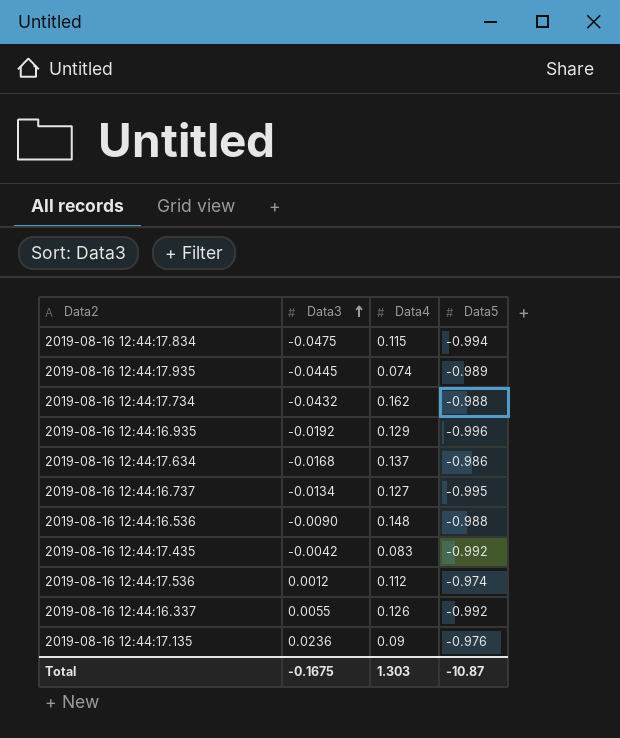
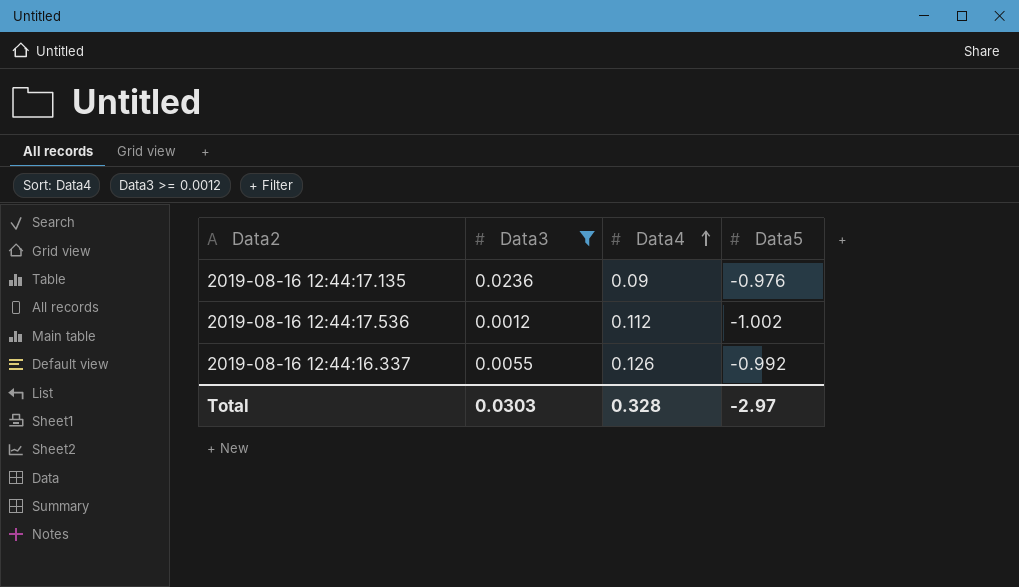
filter: none -> Data3 >= 0.0012
row order: Data3 ascending -> Data4 ascending
2019-08-16 12:44:17.536 | Data5: -0.974 -> -1.002
Total | Data3: -0.1675 -> 0.0303
Total | Data4: 1.303 -> 0.328
Total | Data5: -10.87 -> -2.97

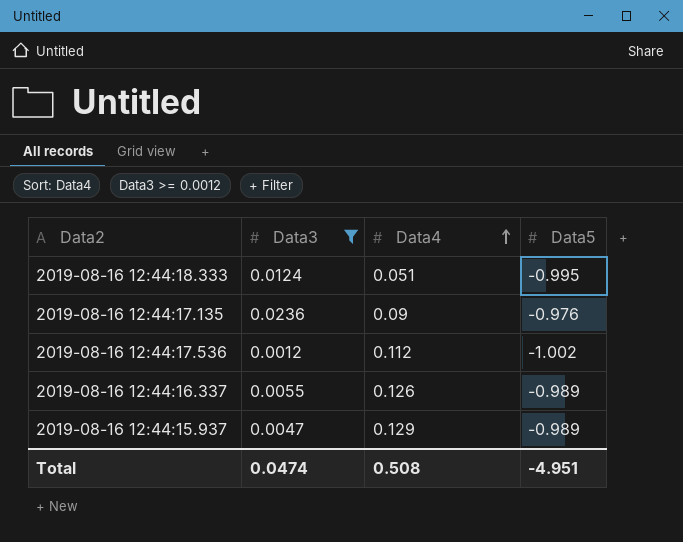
row 2019-08-16 12:44:18.333: none -> 0.0124 | 0.051 | -0.995
2019-08-16 12:44:16.337 | Data5: -0.992 -> -0.989
row 2019-08-16 12:44:15.937: none -> 0.0047 | 0.129 | -0.989
Total | Data3: 0.0303 -> 0.0474
Total | Data4: 0.328 -> 0.508
Total | Data5: -2.97 -> -4.951

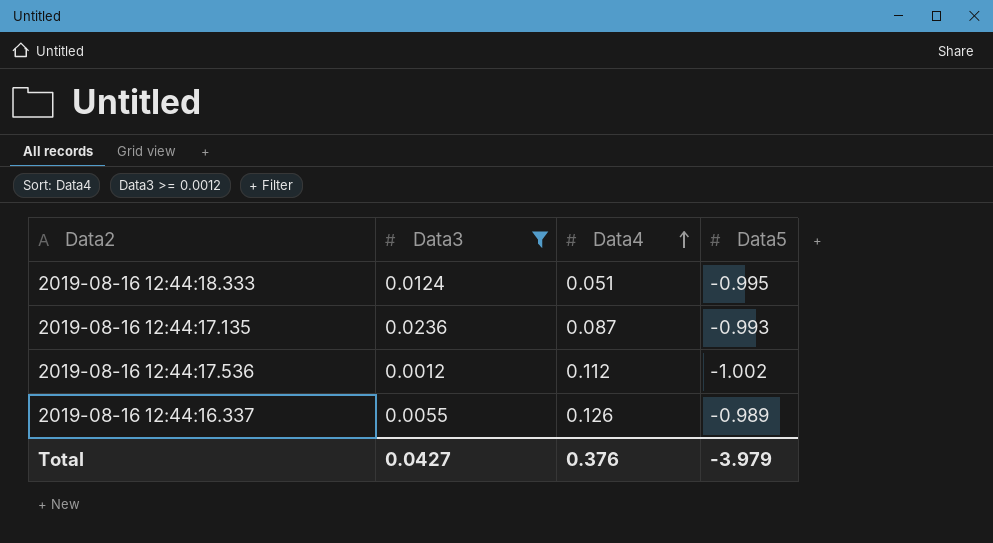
row 2019-08-16 12:44:15.937: 0.0047 | 0.129 | -0.989 -> none
2019-08-16 12:44:17.135 | Data4: 0.09 -> 0.087
2019-08-16 12:44:17.135 | Data5: -0.976 -> -0.993
Total | Data3: 0.0474 -> 0.0427
Total | Data4: 0.508 -> 0.376
Total | Data5: -4.951 -> -3.979

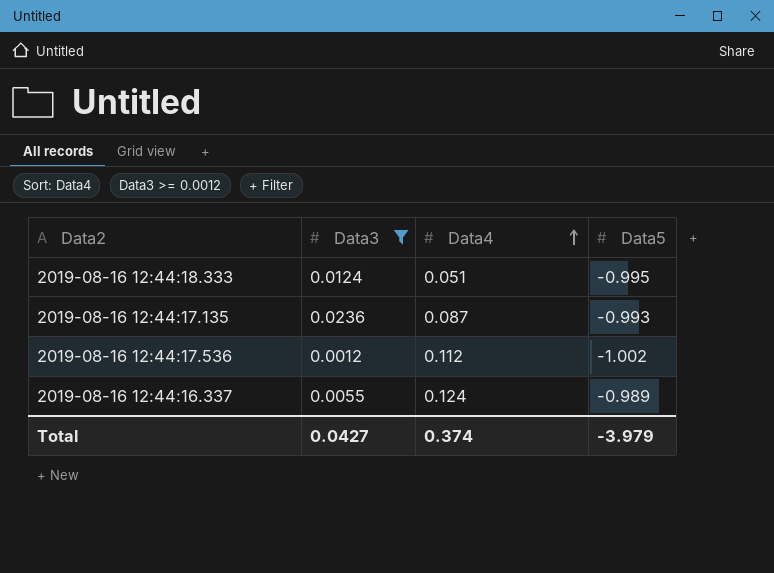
2019-08-16 12:44:16.337 | Data4: 0.126 -> 0.124
Total | Data4: 0.376 -> 0.374

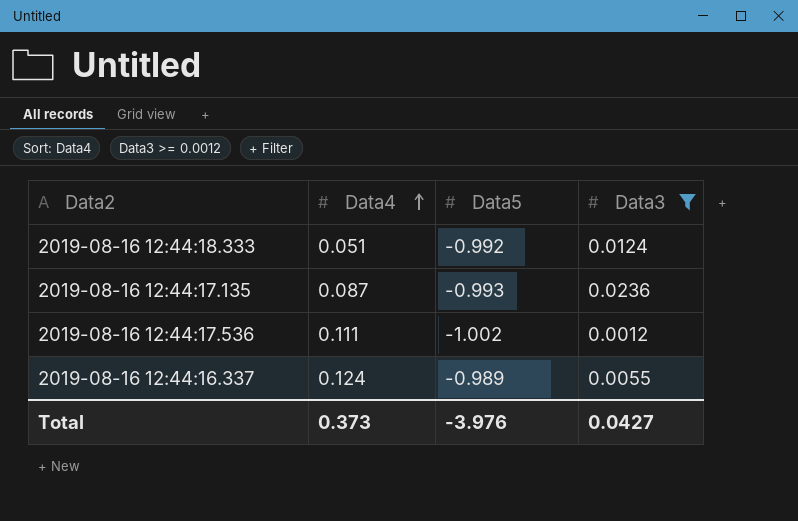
column Data3 | position: 2 -> 4
2019-08-16 12:44:18.333 | Data5: -0.995 -> -0.992
2019-08-16 12:44:17.536 | Data4: 0.112 -> 0.111
Total | Data4: 0.374 -> 0.373
Total | Data5: -3.979 -> -3.976

